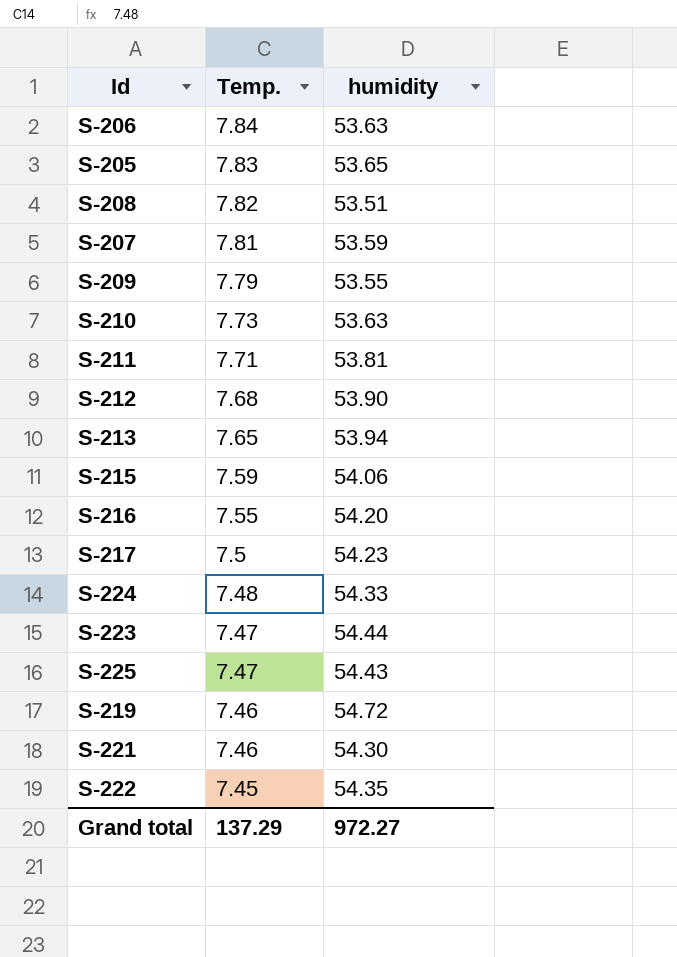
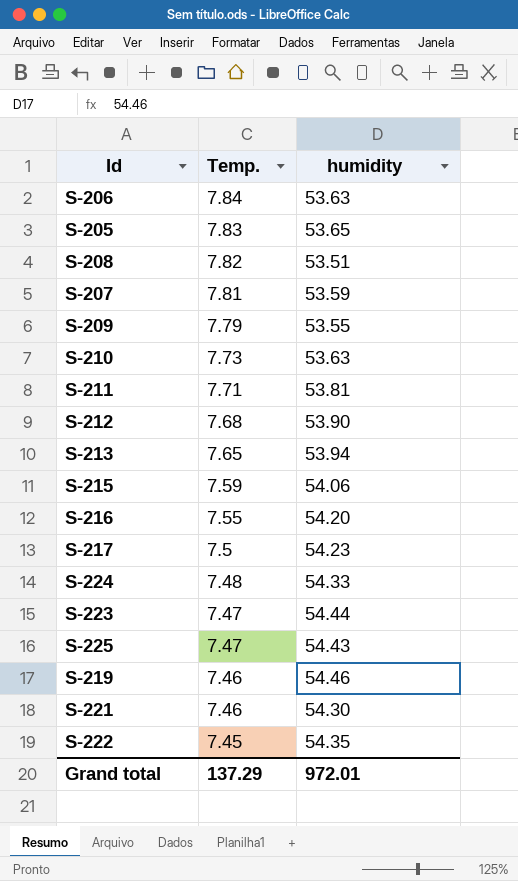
S-219 | humidity: 54.72 -> 54.46
Grand total | humidity: 972.27 -> 972.01

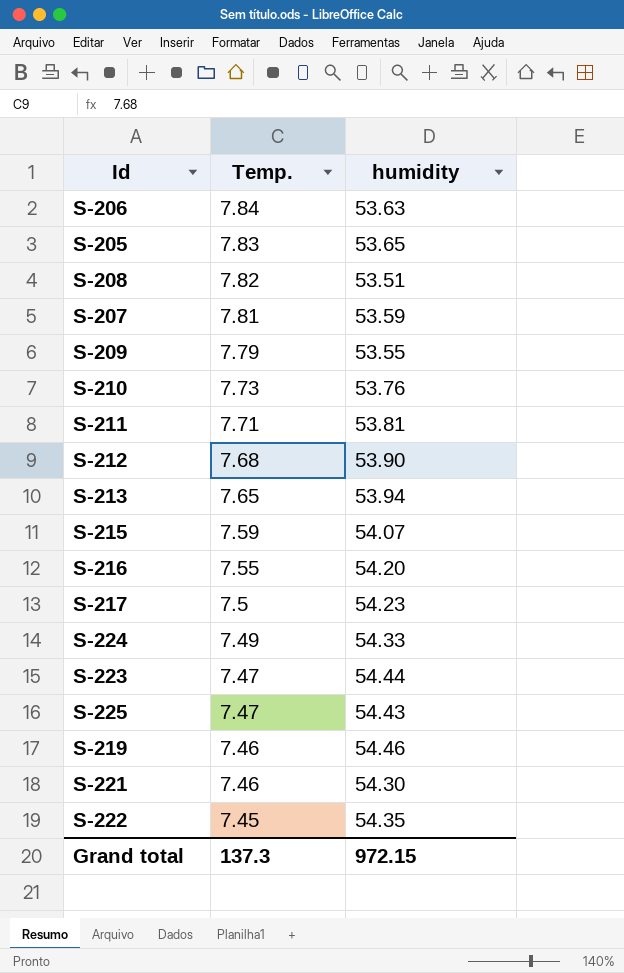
S-210 | humidity: 53.63 -> 53.76
S-215 | humidity: 54.06 -> 54.07
S-224 | Temp.: 7.48 -> 7.49
Grand total | Temp.: 137.29 -> 137.3
Grand total | humidity: 972.01 -> 972.15

